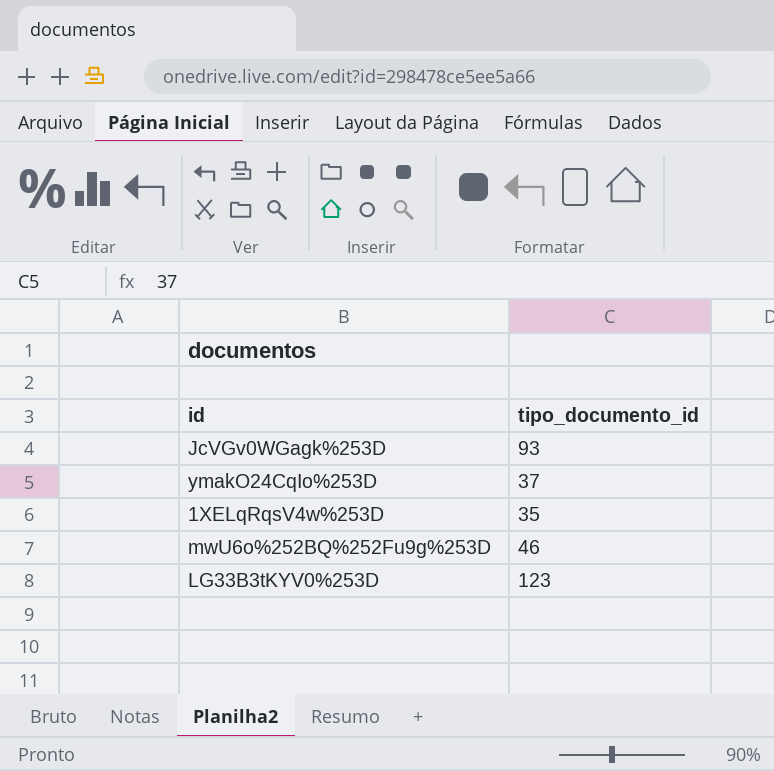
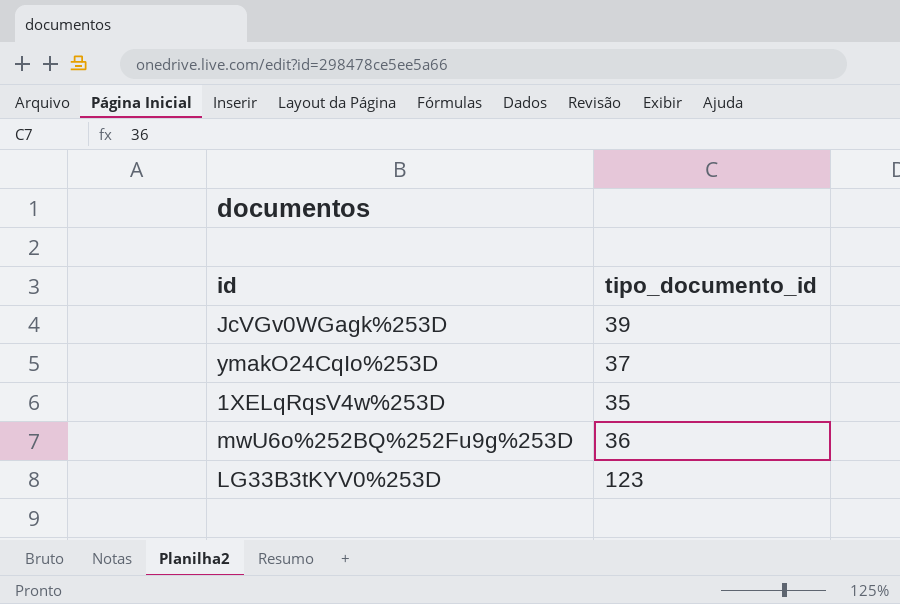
JcVGv0WGagk%253D | tipo_documento_id: 93 -> 39
mwU6o%252BQ%252Fu9g%253D | tipo_documento_id: 46 -> 36

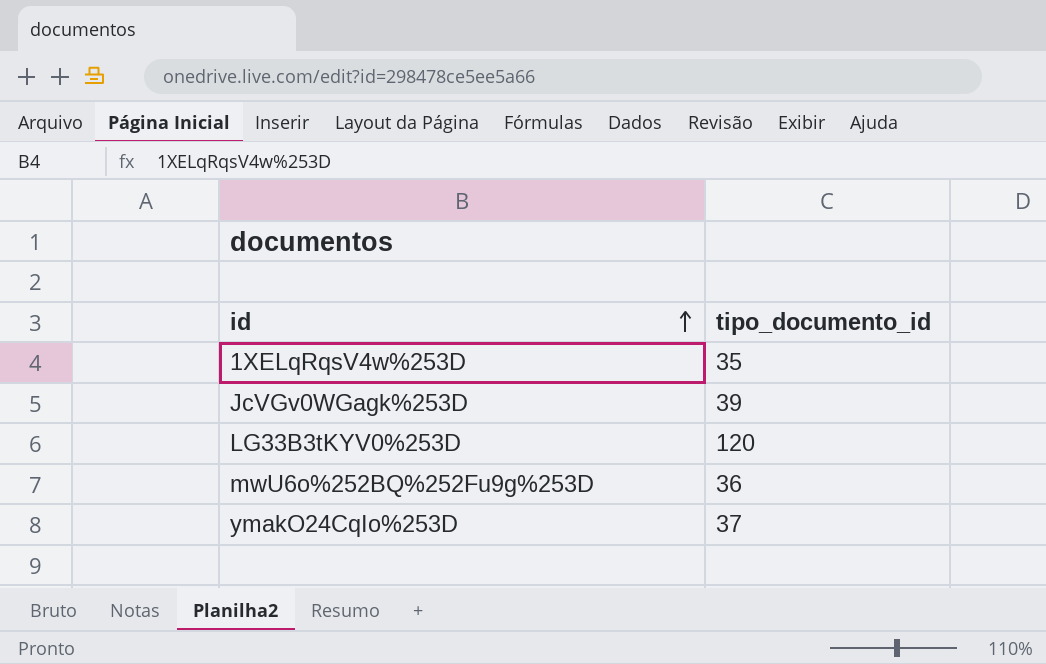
row order: none -> id ascending
LG33B3tKYV0%253D | tipo_documento_id: 123 -> 120

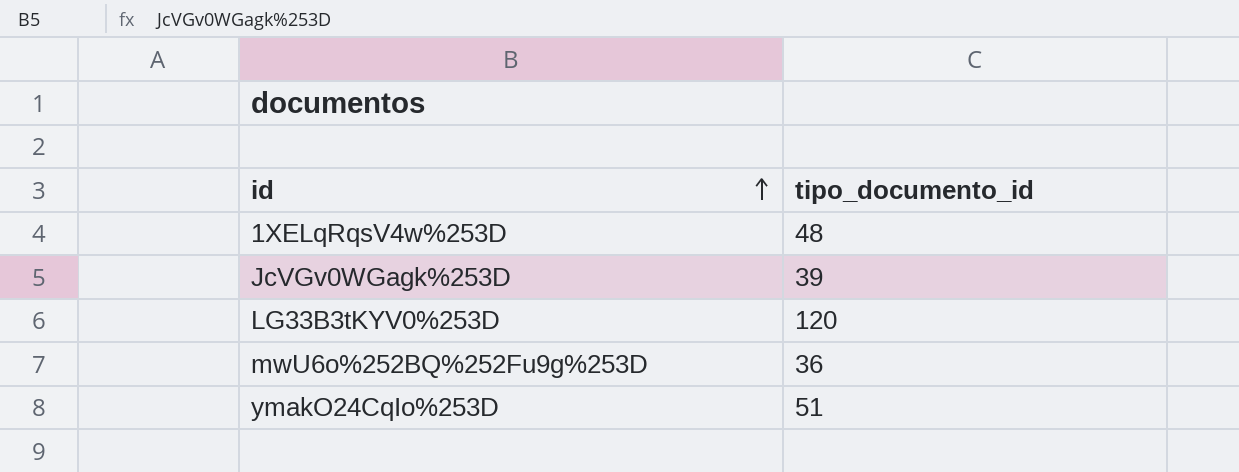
1XELqRqsV4w%253D | tipo_documento_id: 35 -> 48
ymakO24CqIo%253D | tipo_documento_id: 37 -> 51

